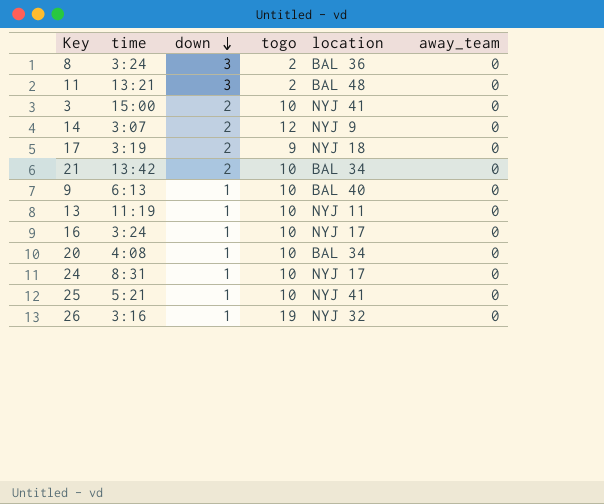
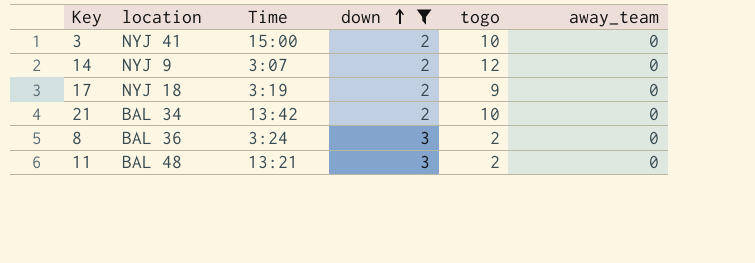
filter: none -> down != 1
row order: down descending -> down ascending
column location | position: 5 -> 2
column name: time -> Time

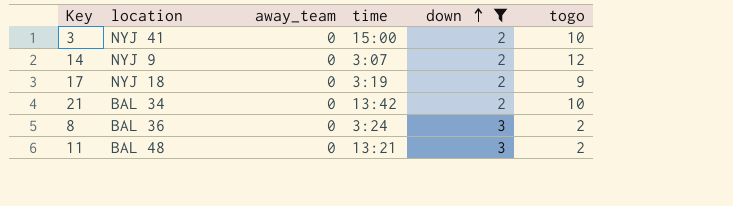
column away_team | position: 6 -> 3
column name: Time -> time

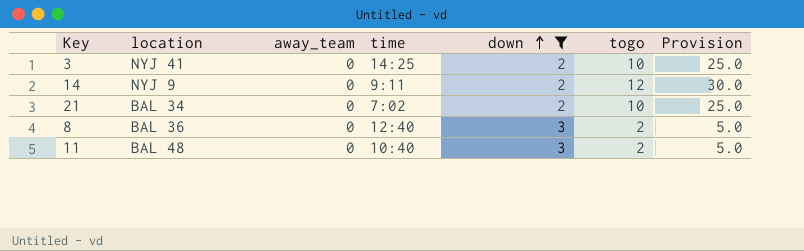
column Provision | formula: none -> [togo] * 2.5
row 17: NYJ 18 | 0 | 3:19 | 2 | 9 -> none
3 | time: 15:00 -> 14:25
14 | time: 3:07 -> 9:11
21 | time: 13:42 -> 7:02
8 | time: 3:24 -> 12:40
11 | time: 13:21 -> 10:40

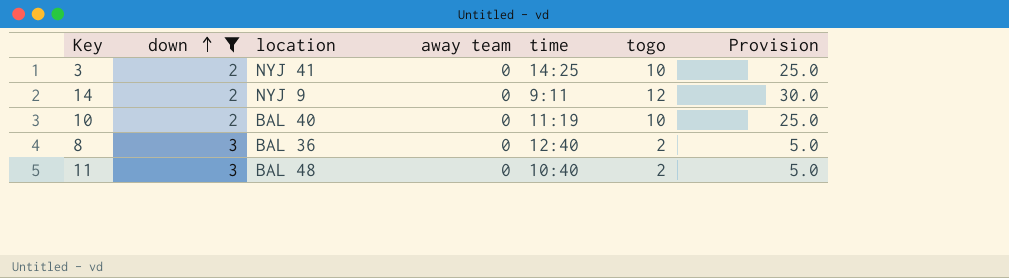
column down | position: 5 -> 2
column name: away_team -> away team
row 21: BAL 34 | 0 | 7:02 | 2 | 10 | 25.0 -> none
row 10: none -> 2 | BAL 40 | 0 | 11:19 | 10 | 25.0

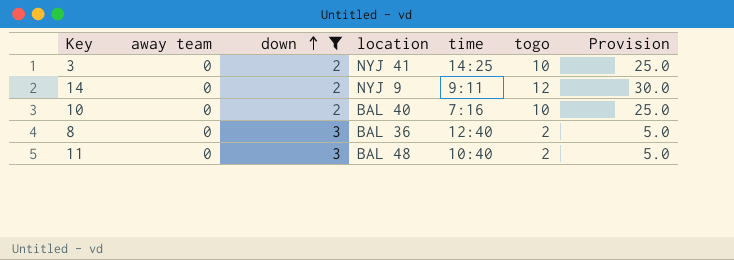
column away team | position: 4 -> 2
10 | time: 11:19 -> 7:16

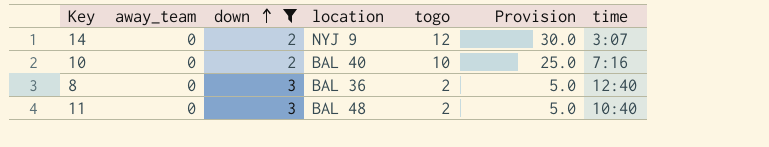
column name: away team -> away_team
column time | position: 5 -> 7
row 3: 0 | 2 | NYJ 41 | 14:25 | 10 | 25.0 -> none
14 | time: 9:11 -> 3:07

